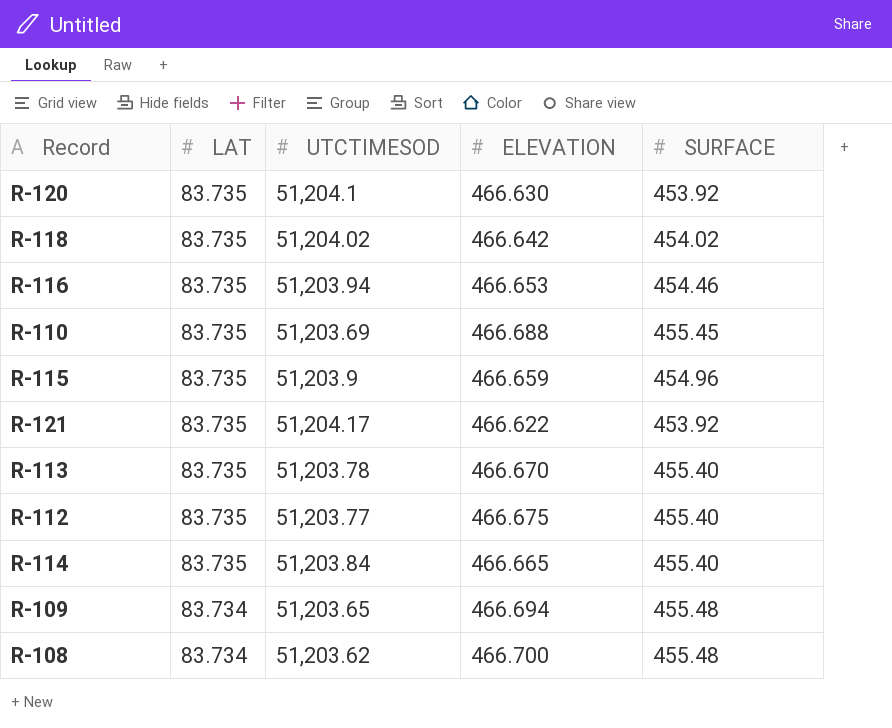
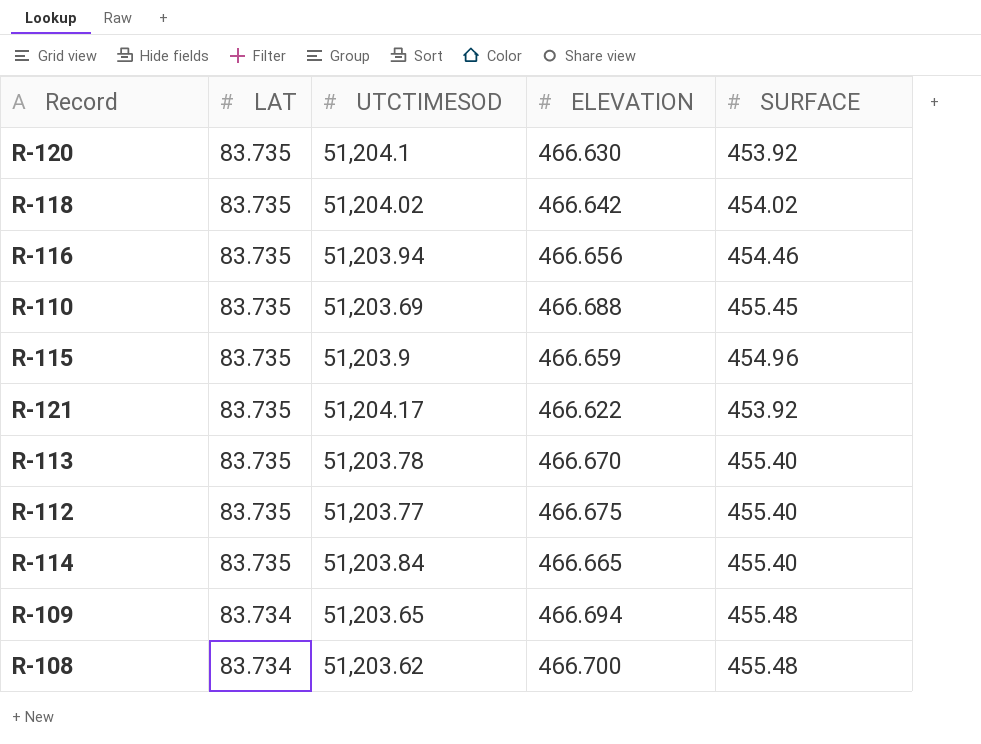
R-116 | ELEVATION: 466.653 -> 466.656

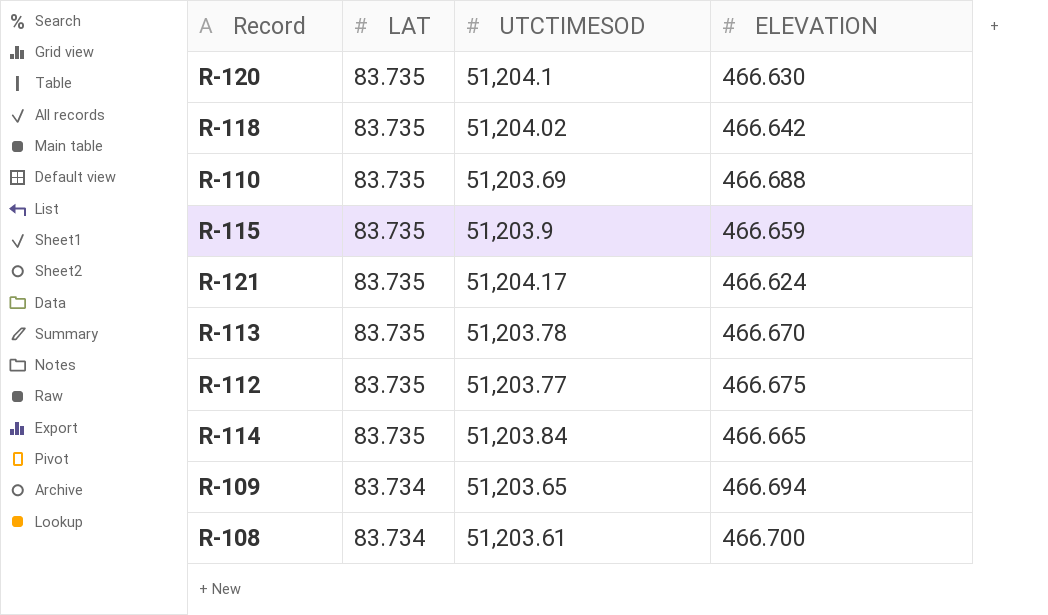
column SURFACE | position: 5 -> none
row R-116: 83.735 | 51,203.94 | 466.656 | 454.46 -> none
R-121 | ELEVATION: 466.622 -> 466.624
R-108 | UTCTIMESOD: 51,203.62 -> 51,203.61

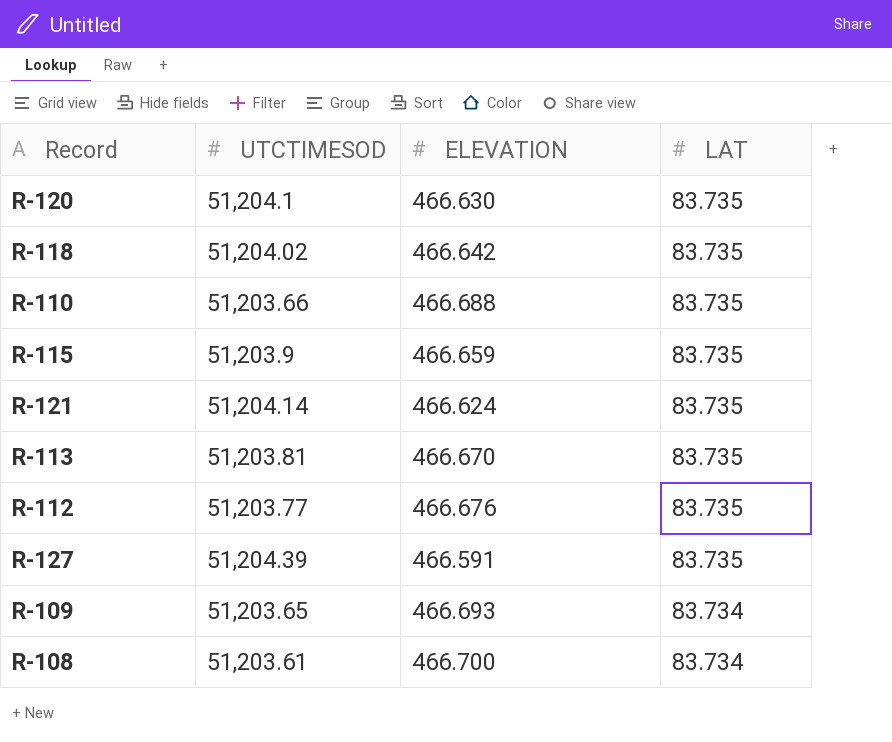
column LAT | position: 2 -> 4
row R-114: 83.735 | 51,203.84 | 466.665 -> none
R-110 | UTCTIMESOD: 51,203.69 -> 51,203.66
R-121 | UTCTIMESOD: 51,204.17 -> 51,204.14
R-113 | UTCTIMESOD: 51,203.78 -> 51,203.81
R-112 | ELEVATION: 466.675 -> 466.676
row R-127: none -> 51,204.39 | 466.591 | 83.735
R-109 | ELEVATION: 466.694 -> 466.693

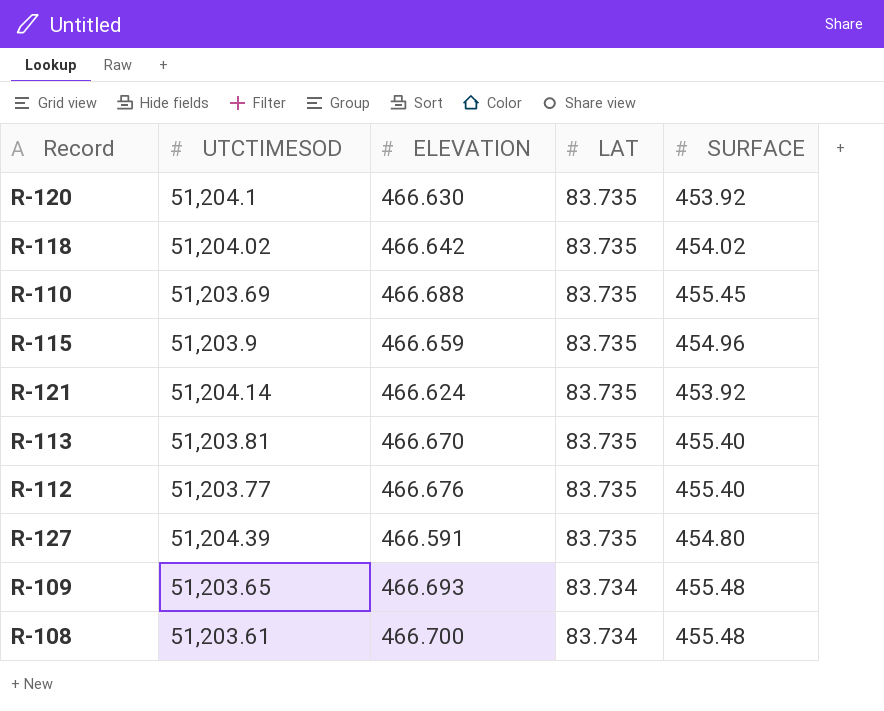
column SURFACE | position: none -> 5
R-110 | UTCTIMESOD: 51,203.66 -> 51,203.69

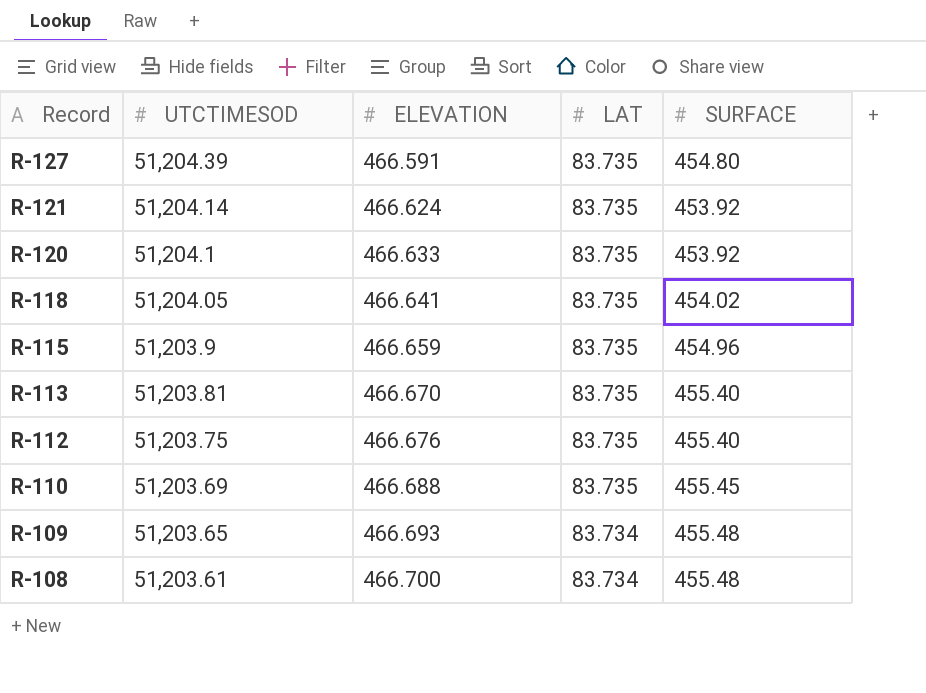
row order: LAT descending -> Record descending
R-120 | ELEVATION: 466.630 -> 466.633
R-118 | UTCTIMESOD: 51,204.02 -> 51,204.05
R-118 | ELEVATION: 466.642 -> 466.641
R-112 | UTCTIMESOD: 51,203.77 -> 51,203.75

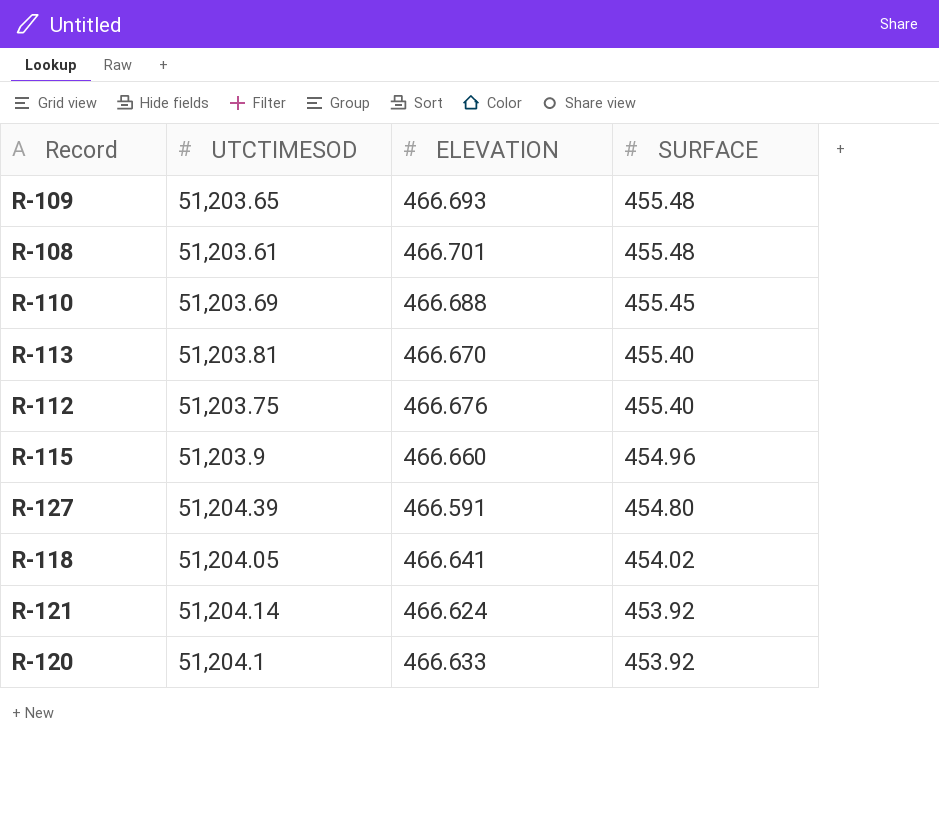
row order: Record descending -> SURFACE descending
column LAT | position: 4 -> none
R-108 | ELEVATION: 466.700 -> 466.701
R-115 | ELEVATION: 466.659 -> 466.660

